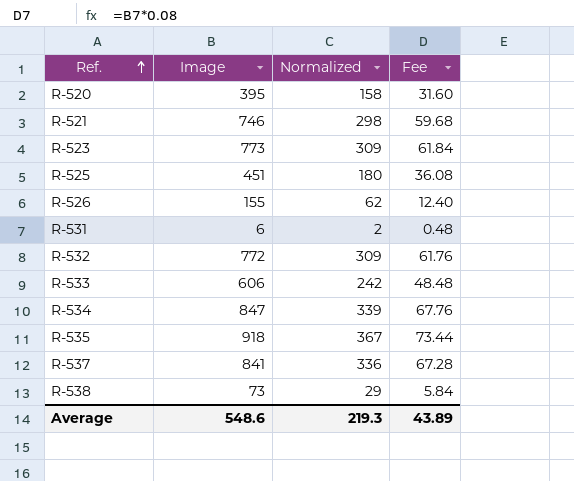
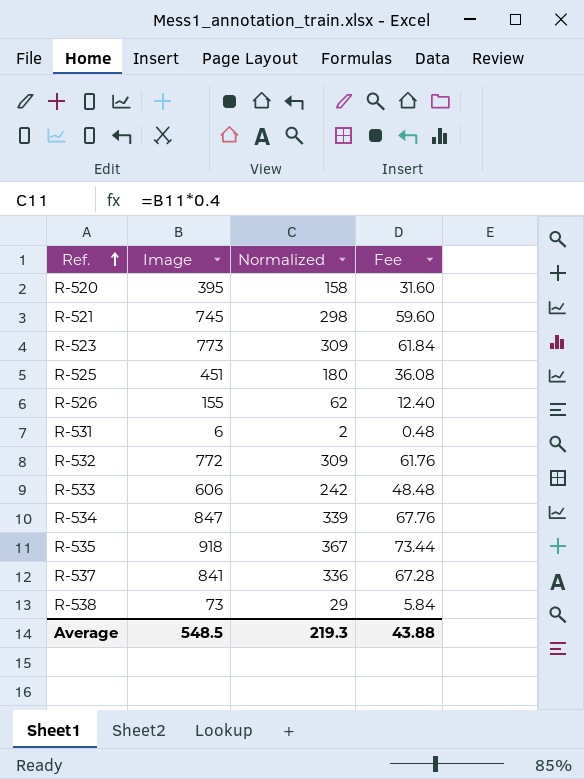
R-521 | Image: 746 -> 745
R-521 | Fee: 59.68 -> 59.60
Average | Image: 548.6 -> 548.5
Average | Fee: 43.89 -> 43.88

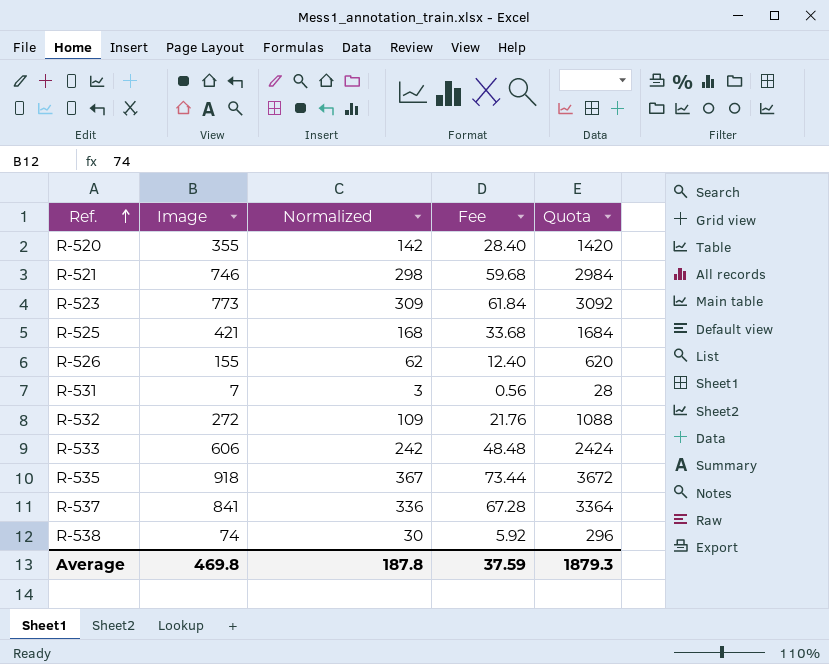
column Quota | formula: none -> [Image] * 4
row R-534: 847 | 339 | 67.76 -> none
R-520 | Image: 395 -> 355
R-520 | Normalized: 158 -> 142
R-520 | Fee: 31.60 -> 28.40
R-521 | Image: 745 -> 746
R-521 | Fee: 59.60 -> 59.68
R-525 | Image: 451 -> 421
R-525 | Normalized: 180 -> 168
R-525 | Fee: 36.08 -> 33.68
R-531 | Image: 6 -> 7
R-531 | Normalized: 2 -> 3
R-531 | Fee: 0.48 -> 0.56
R-532 | Image: 772 -> 272
R-532 | Normalized: 309 -> 109
R-532 | Fee: 61.76 -> 21.76
R-538 | Image: 73 -> 74
R-538 | Normalized: 29 -> 30
R-538 | Fee: 5.84 -> 5.92
Average | Image: 548.5 -> 469.8
Average | Normalized: 219.3 -> 187.8
Average | Fee: 43.88 -> 37.59

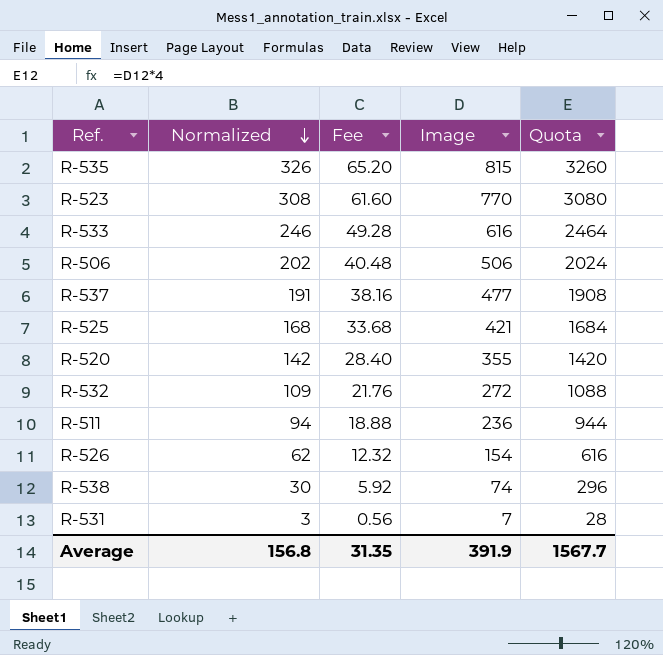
row order: Ref. ascending -> Normalized descending
column Image | position: 2 -> 4
row R-521: 746 | 298 | 59.68 | 2984 -> none
R-535 | Normalized: 367 -> 326
R-535 | Fee: 73.44 -> 65.20
R-535 | Image: 918 -> 815
R-535 | Quota: 3672 -> 3260
R-523 | Normalized: 309 -> 308
R-523 | Fee: 61.84 -> 61.60
R-523 | Image: 773 -> 770
R-523 | Quota: 3092 -> 3080
R-533 | Normalized: 242 -> 246
R-533 | Fee: 48.48 -> 49.28
R-533 | Image: 606 -> 616
R-533 | Quota: 2424 -> 2464
row R-506: none -> 202 | 40.48 | 506 | 2024
R-537 | Normalized: 336 -> 191
R-537 | Fee: 67.28 -> 38.16
R-537 | Image: 841 -> 477
R-537 | Quota: 3364 -> 1908
row R-511: none -> 94 | 18.88 | 236 | 944
R-526 | Fee: 12.40 -> 12.32
R-526 | Image: 155 -> 154
R-526 | Quota: 620 -> 616
Average | Normalized: 187.8 -> 156.8
Average | Fee: 37.59 -> 31.35
Average | Image: 469.8 -> 391.9
Average | Quota: 1879.3 -> 1567.7

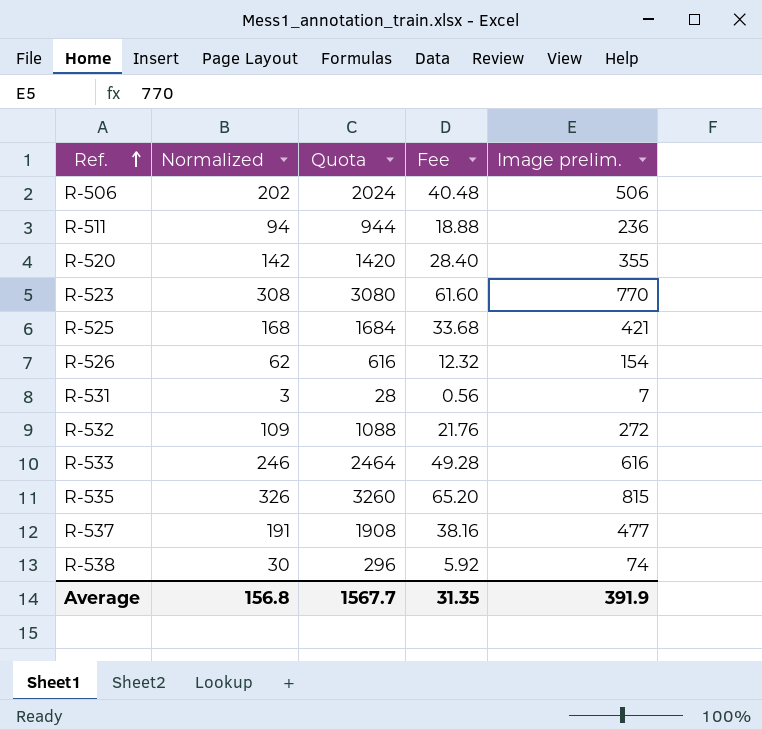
row order: Normalized descending -> Ref. ascending
column Quota | position: 5 -> 3
column name: Image -> Image prelim.

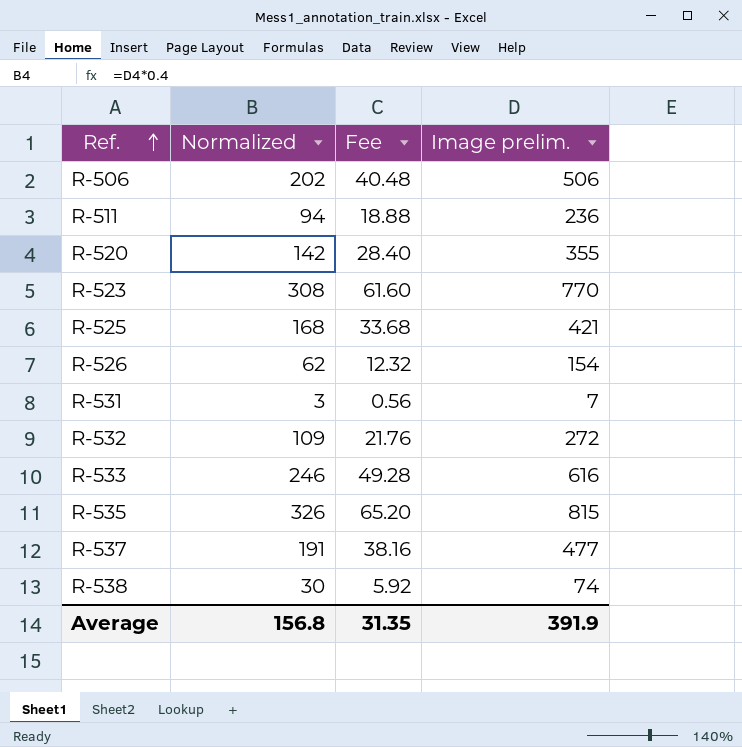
column Quota | formula: [Image prelim.] * 4 -> none

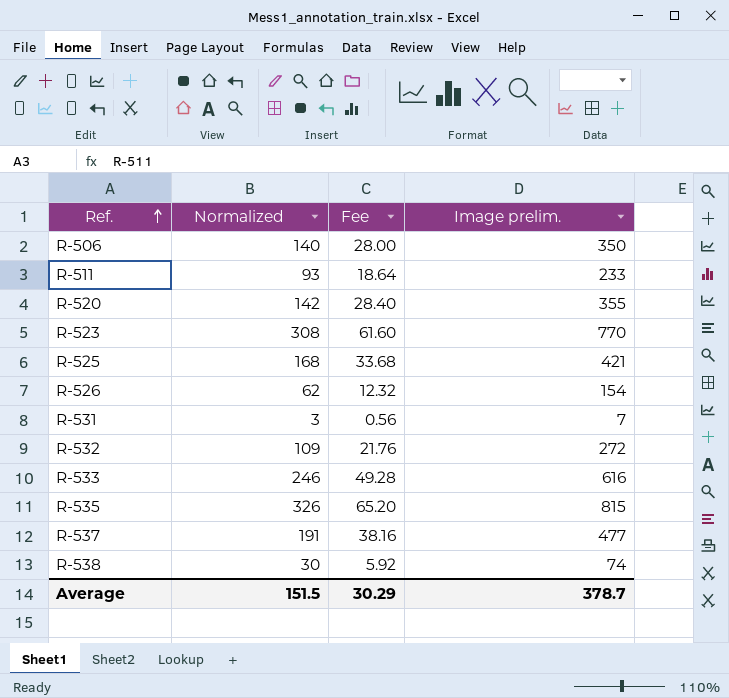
R-506 | Normalized: 202 -> 140
R-506 | Fee: 40.48 -> 28.00
R-506 | Image prelim.: 506 -> 350
R-511 | Normalized: 94 -> 93
R-511 | Fee: 18.88 -> 18.64
R-511 | Image prelim.: 236 -> 233
Average | Normalized: 156.8 -> 151.5
Average | Fee: 31.35 -> 30.29
Average | Image prelim.: 391.9 -> 378.7

